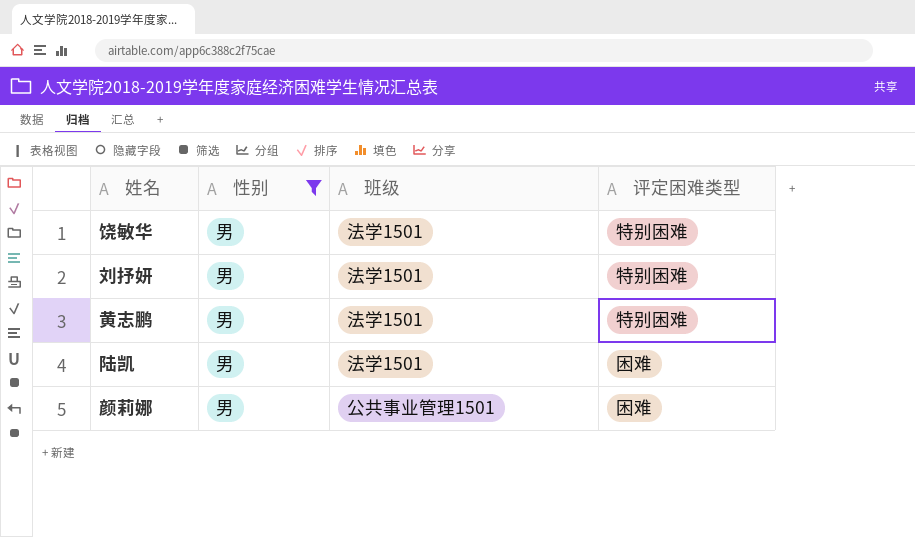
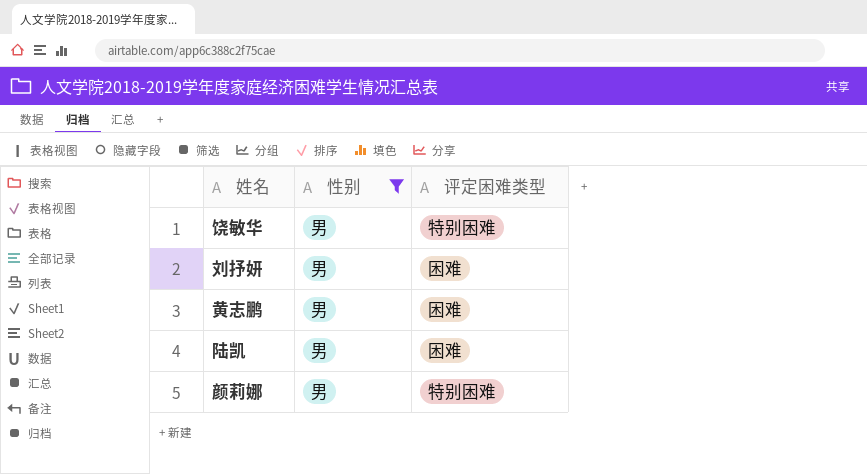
column 班级 | position: 3 -> none
刘抒妍 | 评定困难类型: 特别困难 -> 困难
黄志鹏 | 评定困难类型: 特别困难 -> 困难
颜莉娜 | 评定困难类型: 困难 -> 特别困难

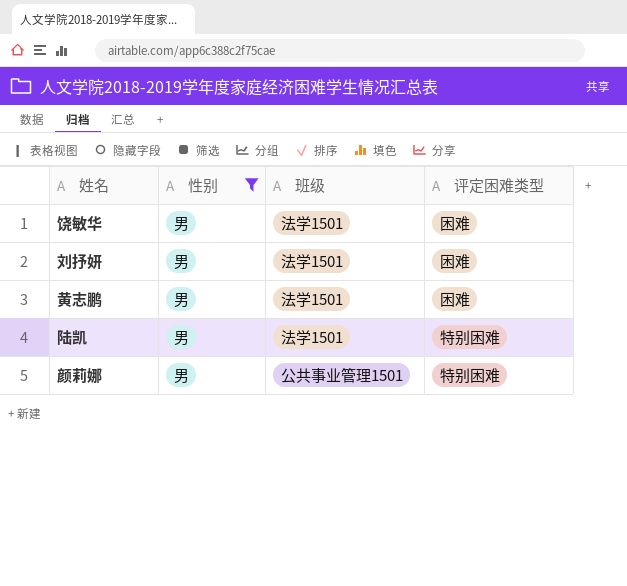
column 班级 | position: none -> 3
饶敏华 | 评定困难类型: 特别困难 -> 困难
陆凯 | 评定困难类型: 困难 -> 特别困难

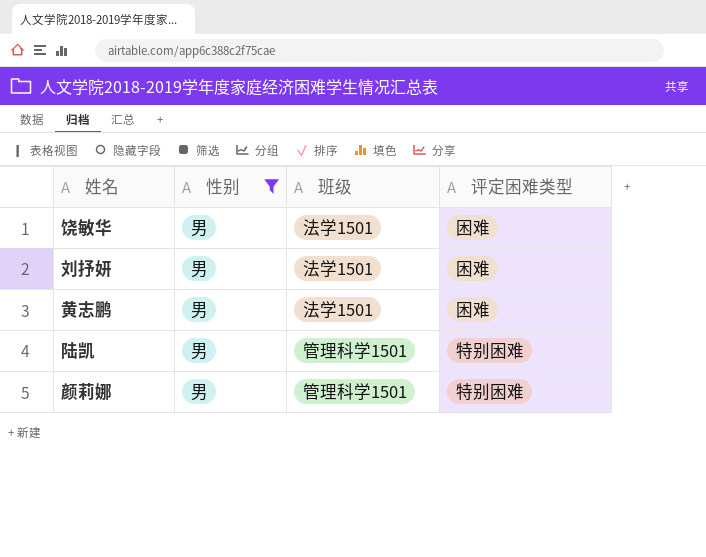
陆凯 | 班级: 法学1501 -> 管理科学1501
颜莉娜 | 班级: 公共事业管理1501 -> 管理科学1501

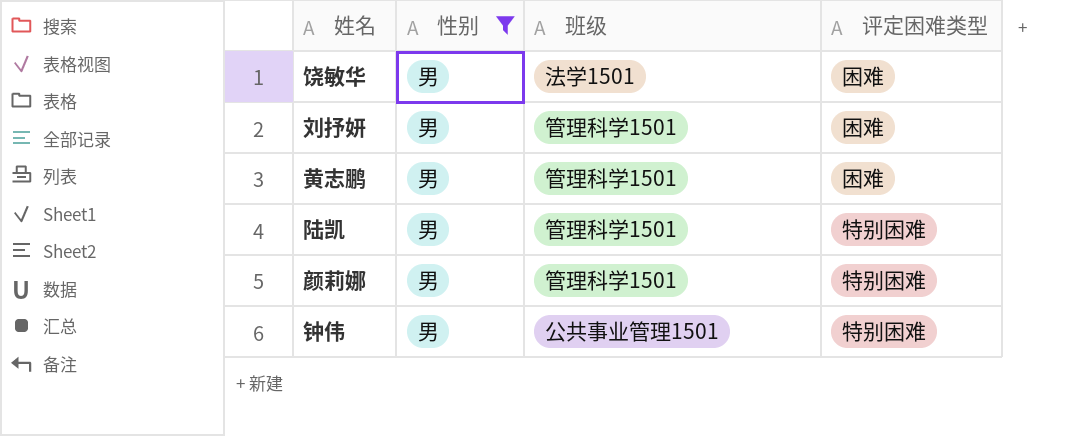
刘抒妍 | 班级: 法学1501 -> 管理科学1501
黄志鹏 | 班级: 法学1501 -> 管理科学1501
row 钟伟: none -> 男 | 公共事业管理1501 | 特别困难

